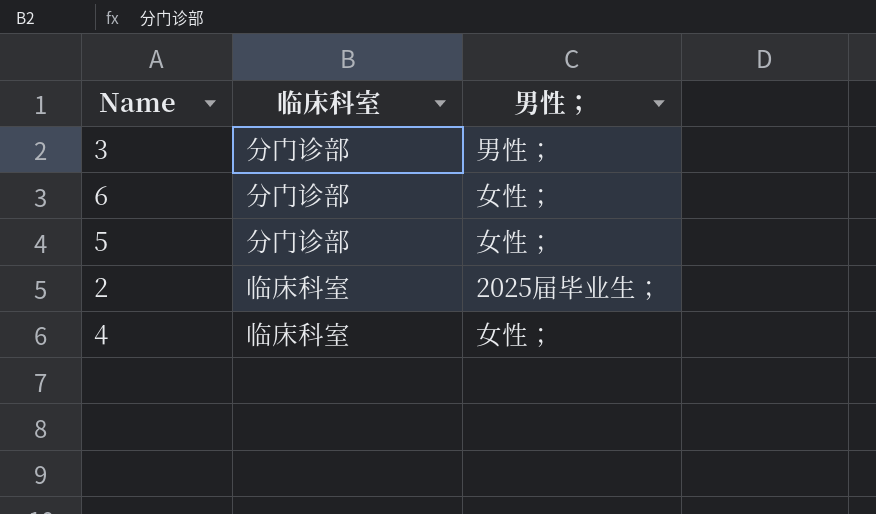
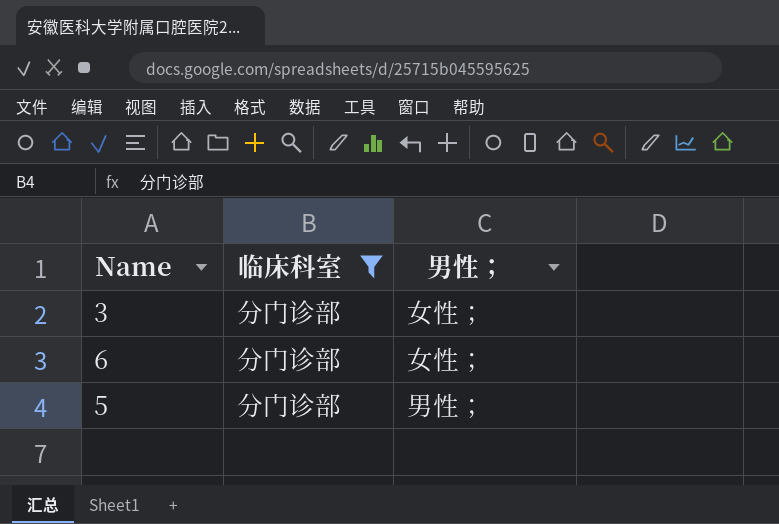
filter: none -> 临床科室 = 分门诊部
3 | 男性；: 男性； -> 女性；
5 | 男性；: 女性； -> 男性；

